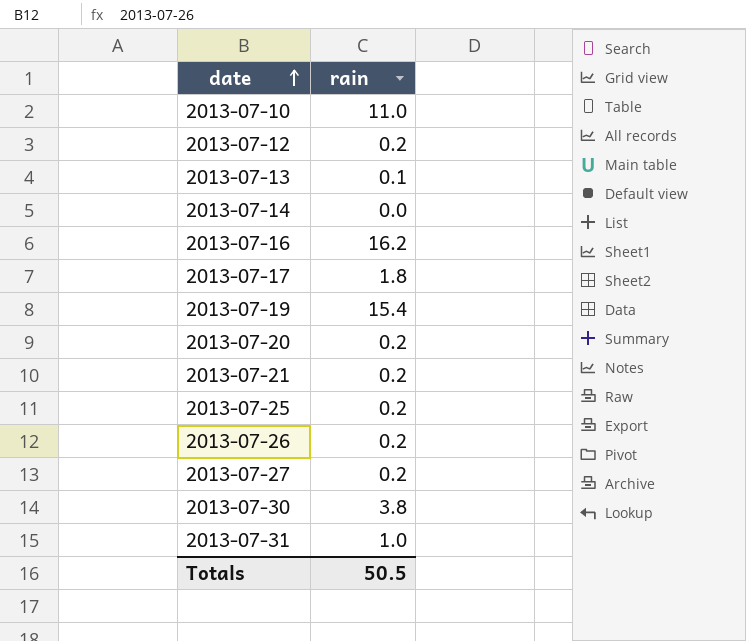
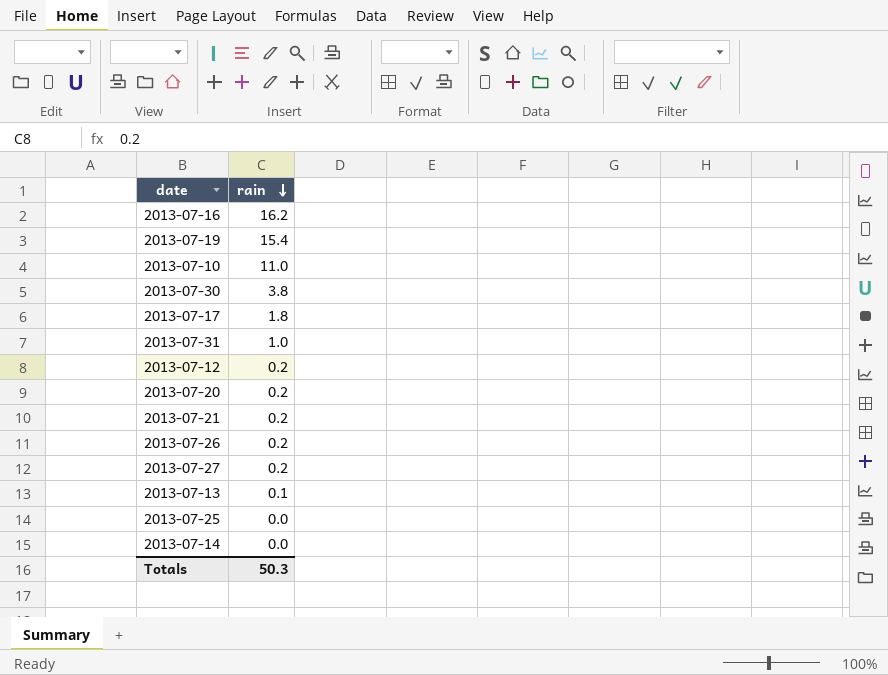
row order: date ascending -> rain descending
2013-07-25 | rain: 0.2 -> 0.0
Totals | rain: 50.5 -> 50.3

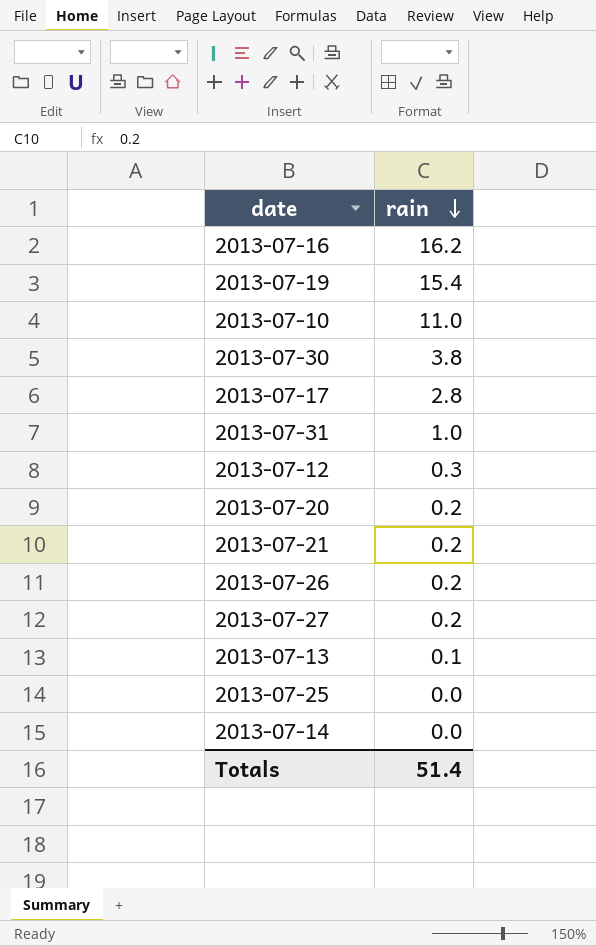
2013-07-17 | rain: 1.8 -> 2.8
2013-07-12 | rain: 0.2 -> 0.3
Totals | rain: 50.3 -> 51.4

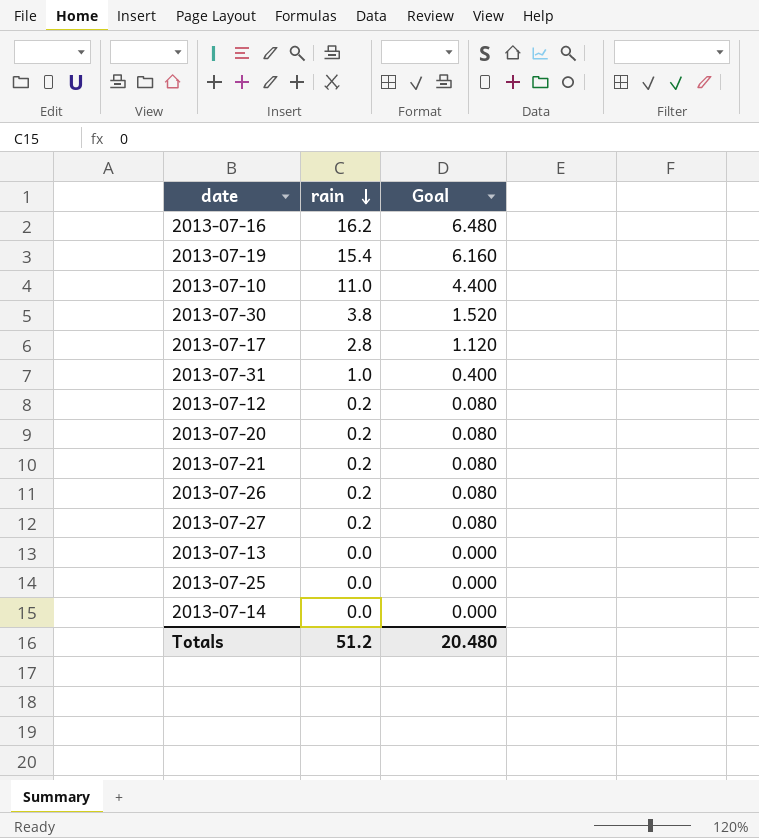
column Goal | formula: none -> [rain] * 0.4
2013-07-12 | rain: 0.3 -> 0.2
2013-07-13 | rain: 0.1 -> 0.0
Totals | rain: 51.4 -> 51.2

